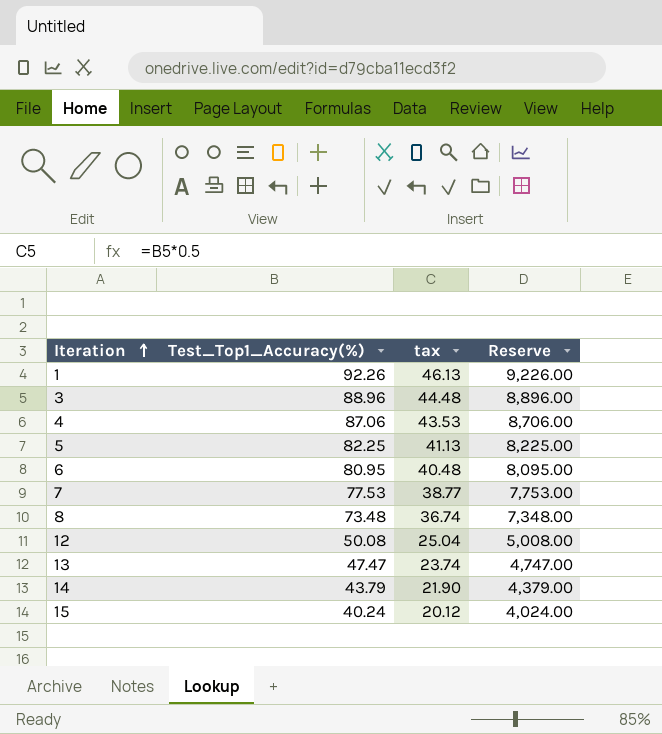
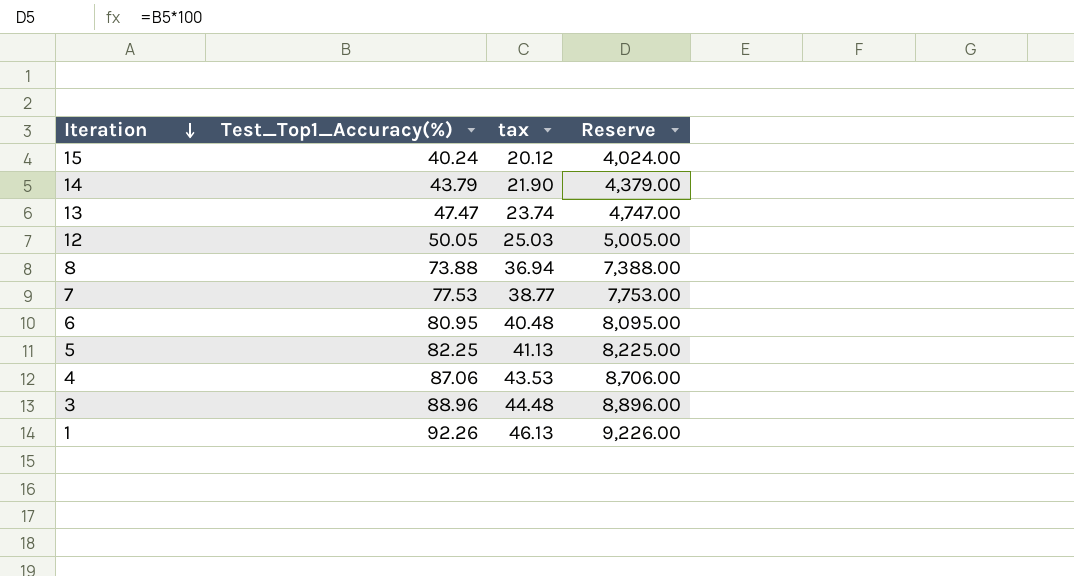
row order: Iteration ascending -> Iteration descending
12 | Test_Top1_Accuracy(%): 50.08 -> 50.05
12 | tax: 25.04 -> 25.03
12 | Reserve: 5,008.00 -> 5,005.00
8 | Test_Top1_Accuracy(%): 73.48 -> 73.88
8 | tax: 36.74 -> 36.94
8 | Reserve: 7,348.00 -> 7,388.00

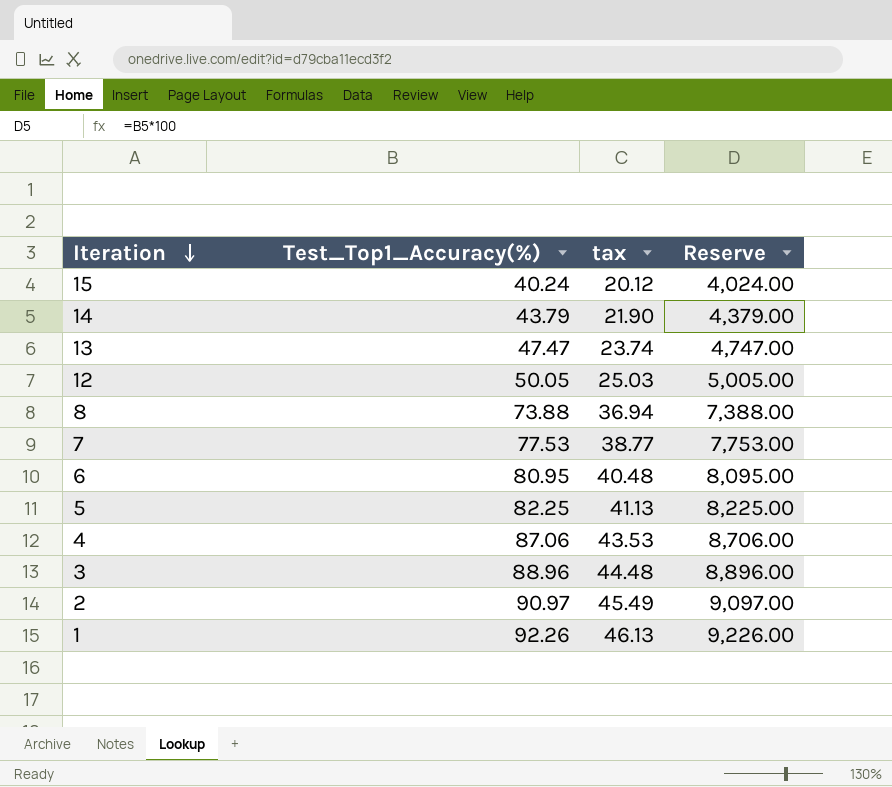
row 2: none -> 90.97 | 45.49 | 9,097.00

